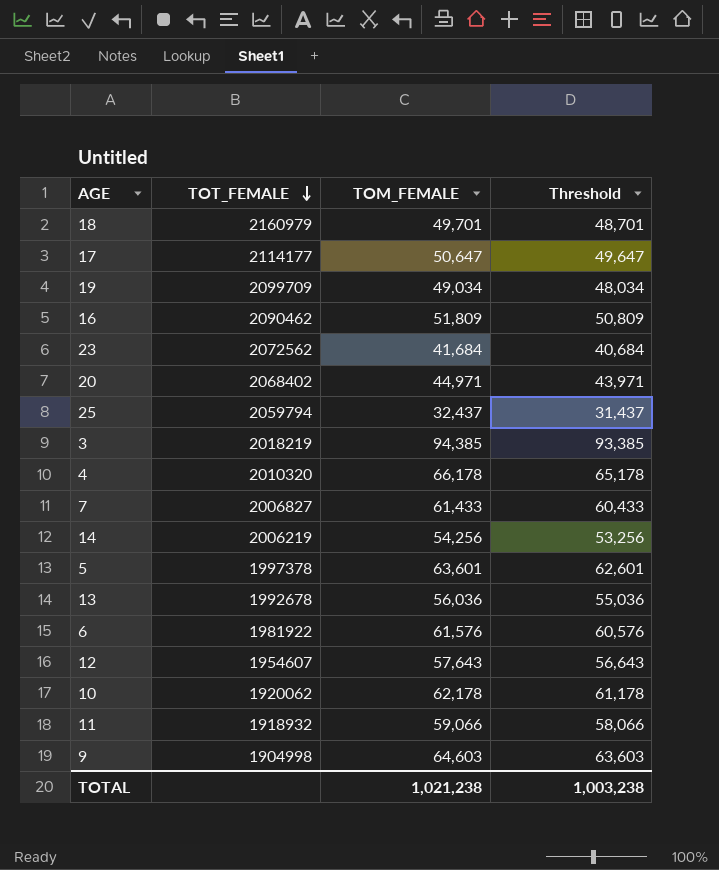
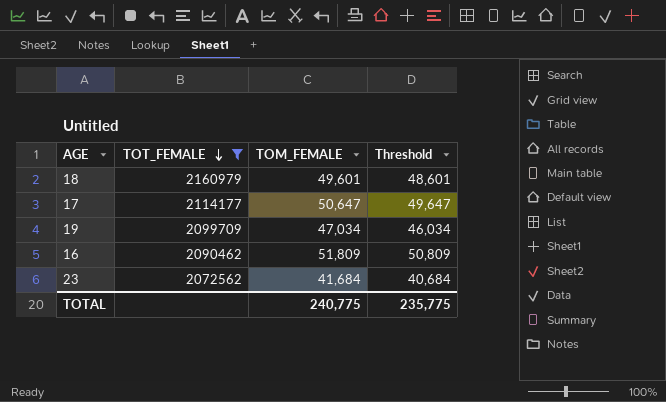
filter: none -> TOT_FEMALE >= 2072562
18 | TOM_FEMALE: 49,701 -> 49,601
18 | Threshold: 48,701 -> 48,601
19 | TOM_FEMALE: 49,034 -> 47,034
19 | Threshold: 48,034 -> 46,034
TOTAL | TOM_FEMALE: 1,021,238 -> 240,775
TOTAL | Threshold: 1,003,238 -> 235,775

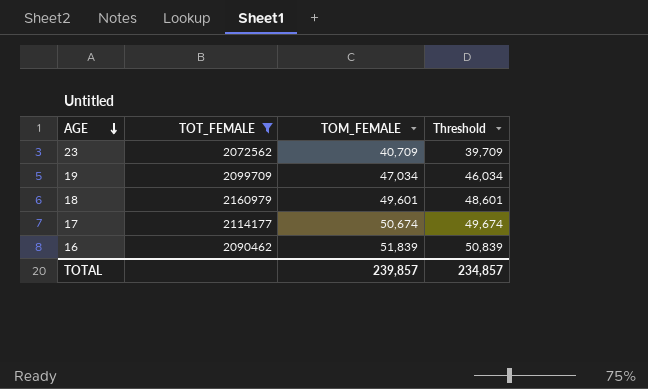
row order: TOT_FEMALE descending -> AGE descending
23 | TOM_FEMALE: 41,684 -> 40,709
23 | Threshold: 40,684 -> 39,709
17 | TOM_FEMALE: 50,647 -> 50,674
17 | Threshold: 49,647 -> 49,674
16 | TOM_FEMALE: 51,809 -> 51,839
16 | Threshold: 50,809 -> 50,839
TOTAL | TOM_FEMALE: 240,775 -> 239,857
TOTAL | Threshold: 235,775 -> 234,857

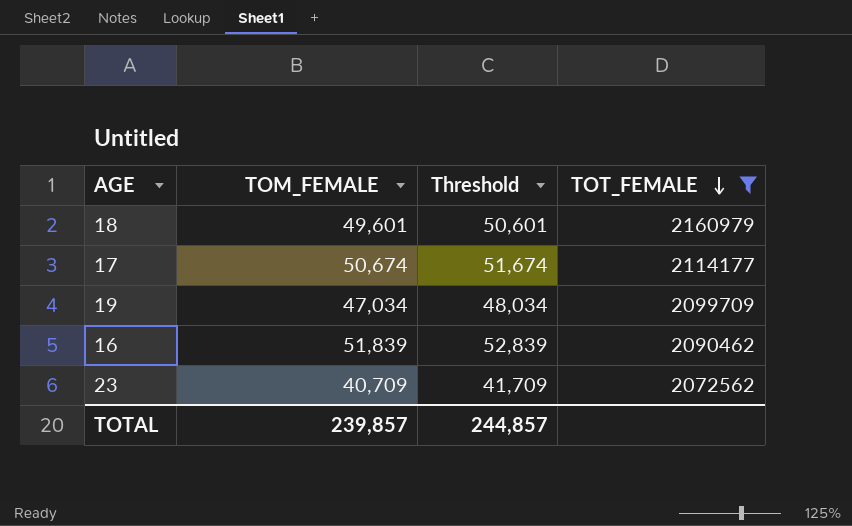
row order: AGE descending -> TOT_FEMALE descending
column Threshold | formula: [TOM_FEMALE] - 1000 -> [TOM_FEMALE] + 1000
column TOT_FEMALE | position: 2 -> 4
TOTAL | Threshold: 234,857 -> 244,857

